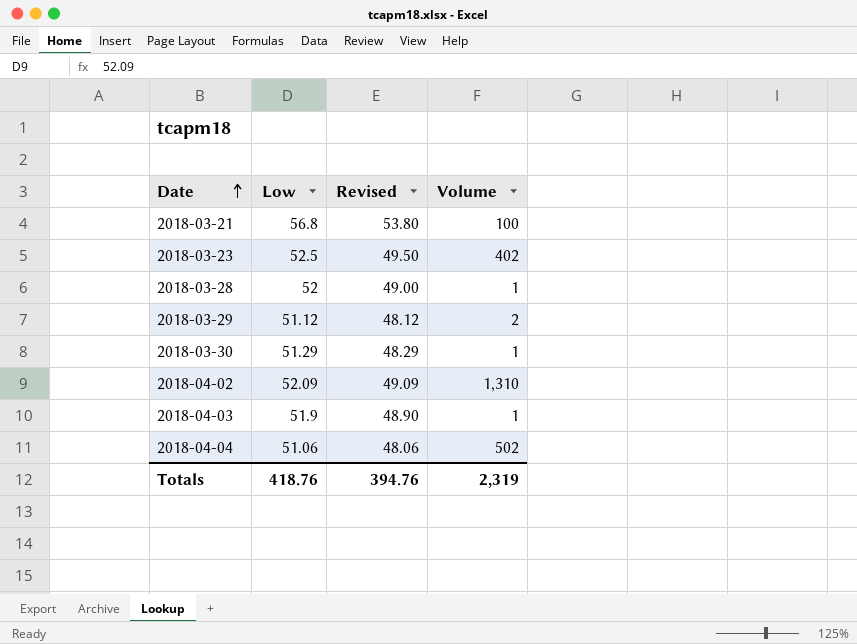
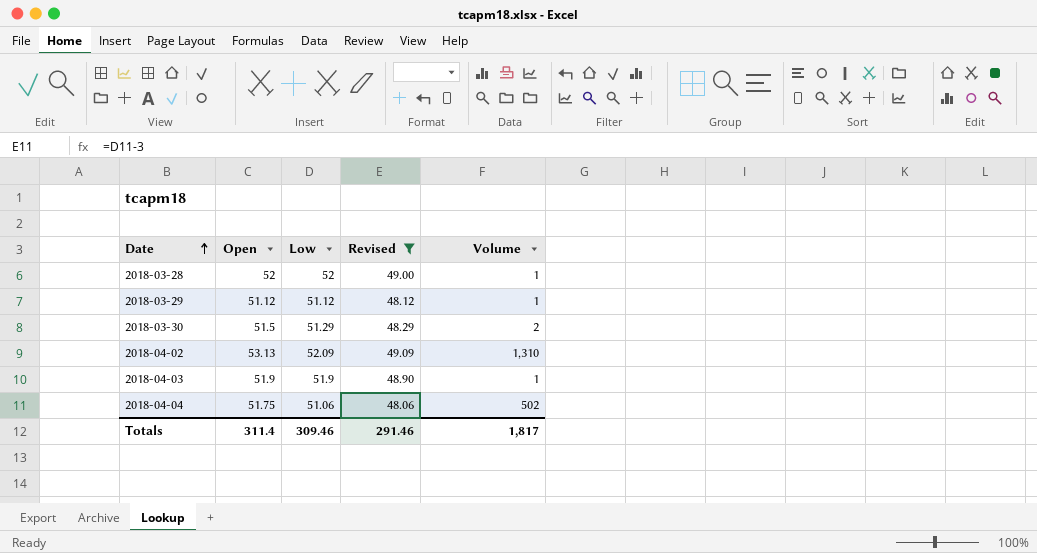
filter: none -> Revised <= 49.09
column Open | position: none -> 2
2018-03-29 | Volume: 2 -> 1
2018-03-30 | Volume: 1 -> 2
Totals | Low: 418.76 -> 309.46
Totals | Revised: 394.76 -> 291.46
Totals | Volume: 2,319 -> 1,817

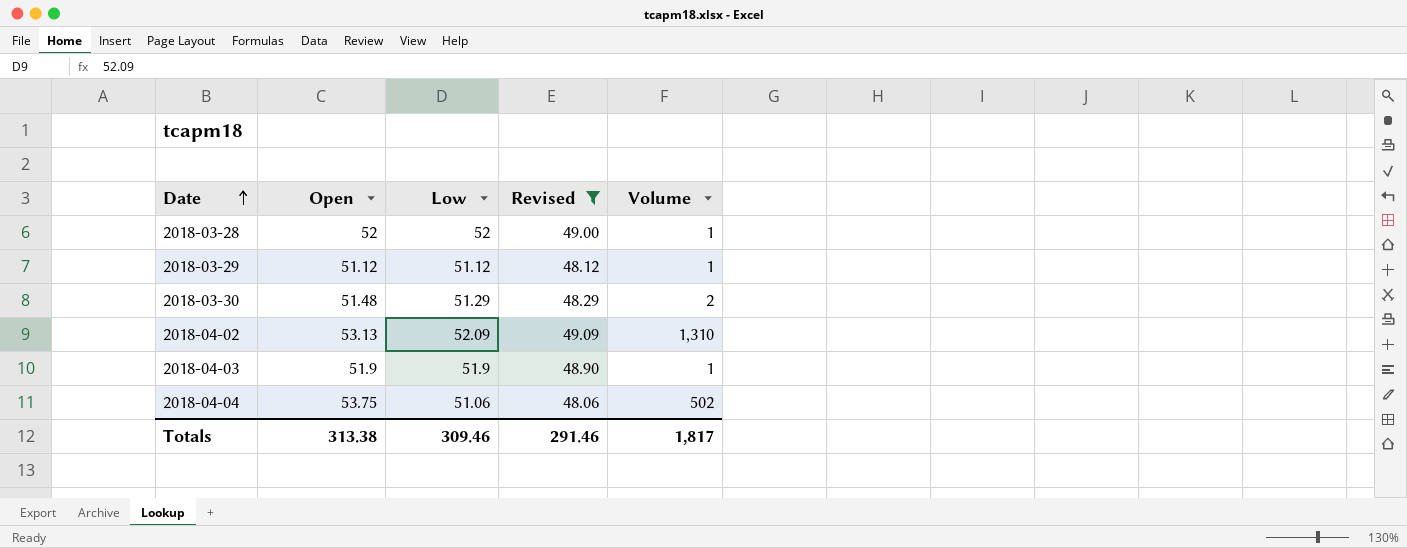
2018-03-30 | Open: 51.5 -> 51.48
2018-04-04 | Open: 51.75 -> 53.75
Totals | Open: 311.4 -> 313.38

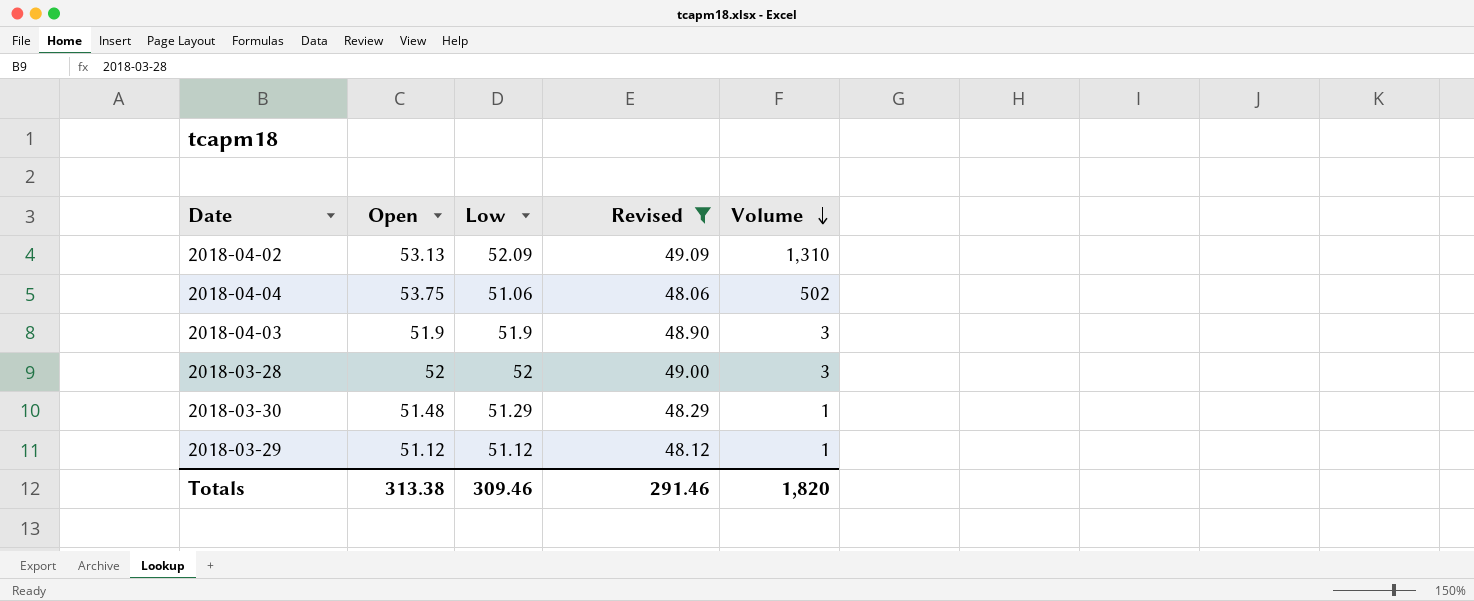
row order: Date ascending -> Volume descending
2018-04-03 | Volume: 1 -> 3
2018-03-28 | Volume: 1 -> 3
2018-03-30 | Volume: 2 -> 1
Totals | Volume: 1,817 -> 1,820

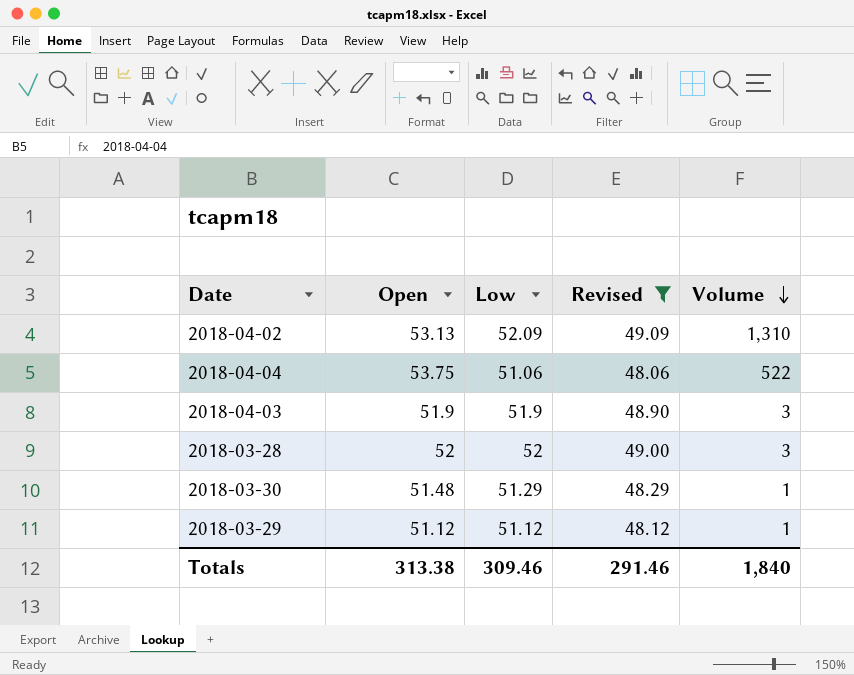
2018-04-04 | Volume: 502 -> 522
Totals | Volume: 1,820 -> 1,840

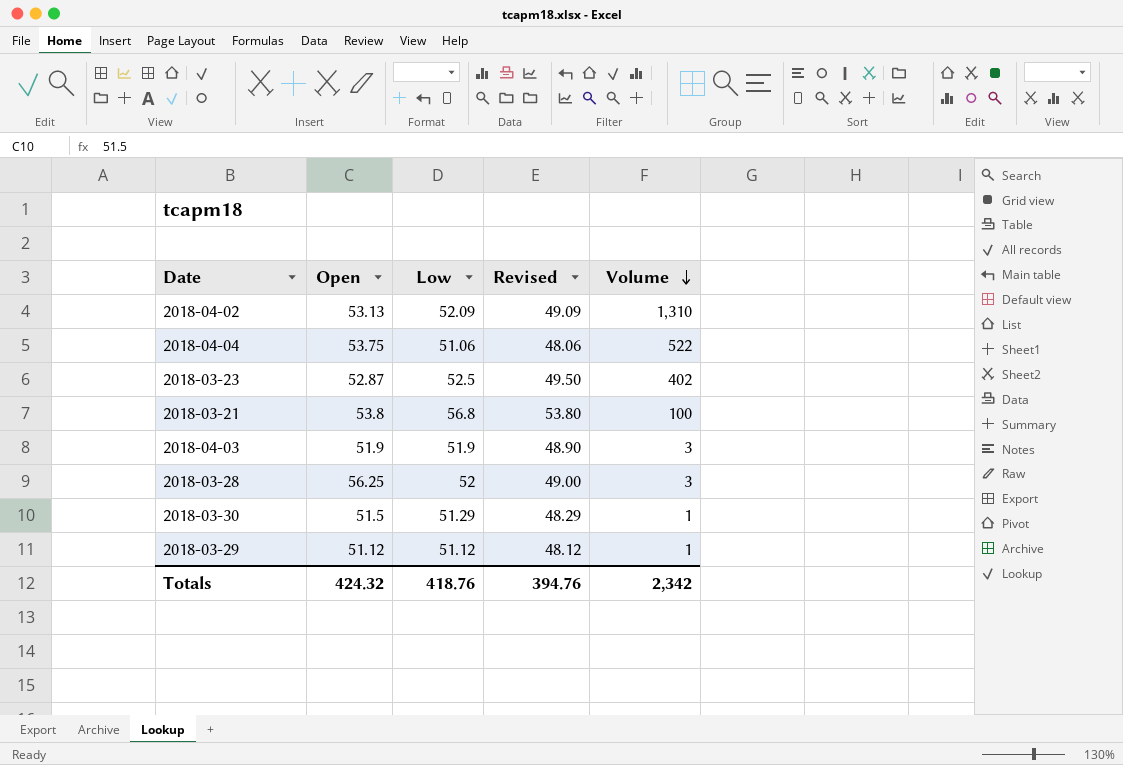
filter: Revised <= 49.09 -> none
2018-03-28 | Open: 52 -> 56.25
2018-03-30 | Open: 51.48 -> 51.5
Totals | Open: 313.38 -> 424.32
Totals | Low: 309.46 -> 418.76
Totals | Revised: 291.46 -> 394.76
Totals | Volume: 1,840 -> 2,342

